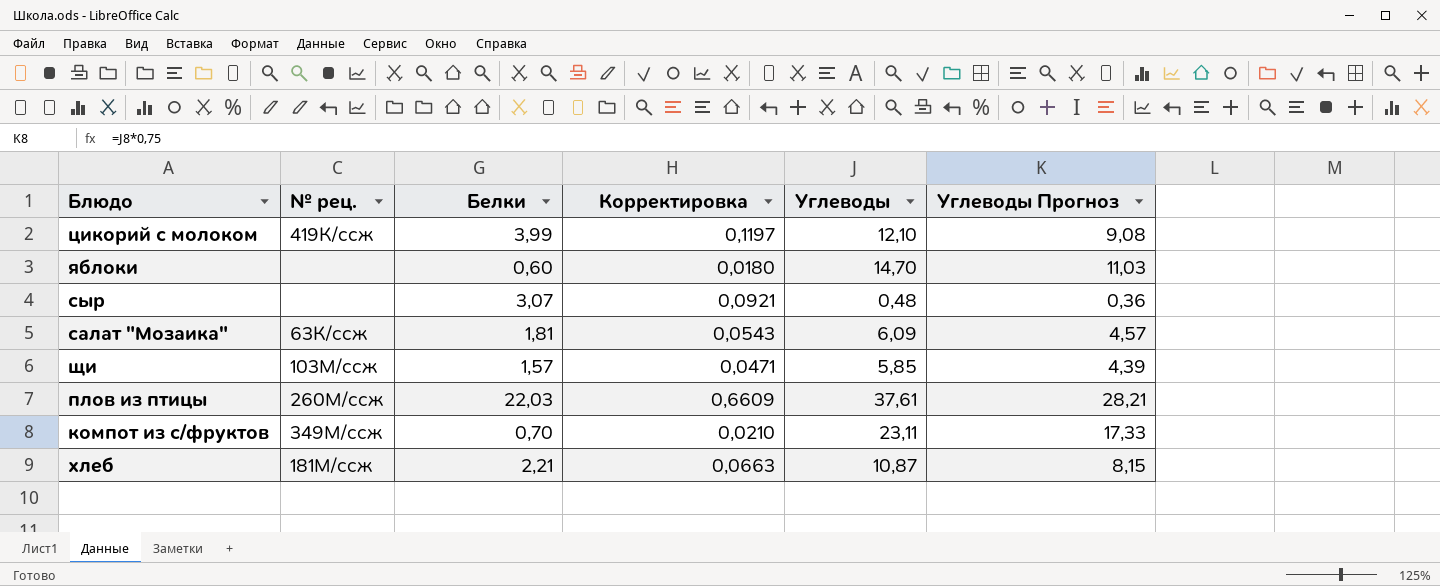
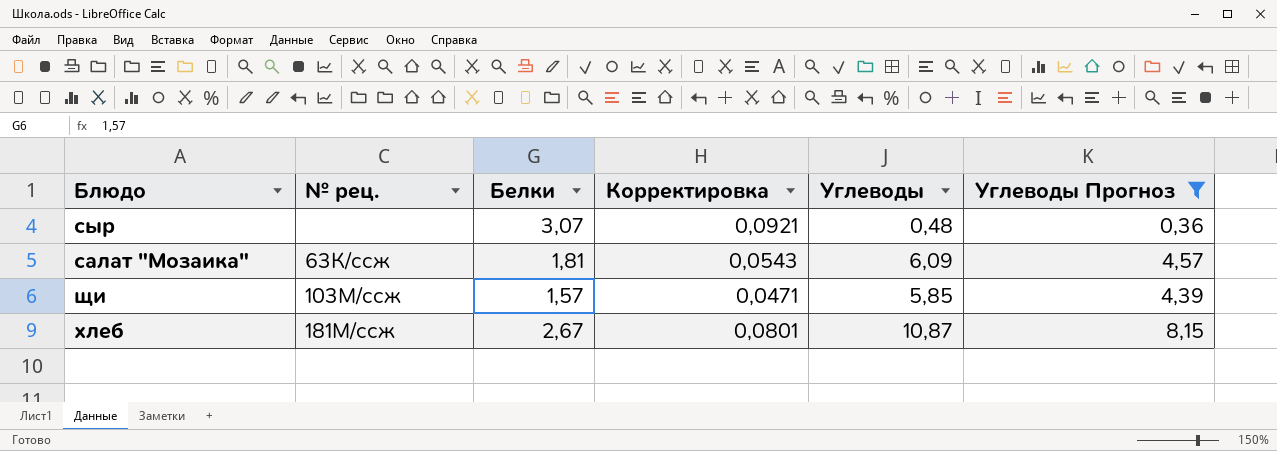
filter: none -> Углеводы Прогноз <= 8,15
хлеб | Белки: 2,21 -> 2,67
хлеб | Корректировка: 0,0663 -> 0,0801

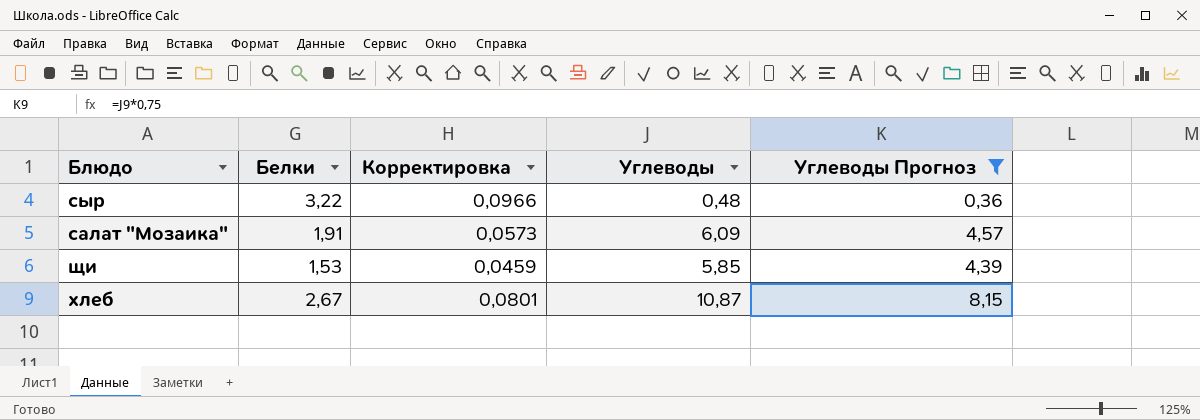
column № рец. | position: 2 -> none
сыр | Белки: 3,07 -> 3,22
сыр | Корректировка: 0,0921 -> 0,0966
салат "Мозаика" | Белки: 1,81 -> 1,91
салат "Мозаика" | Корректировка: 0,0543 -> 0,0573
щи | Белки: 1,57 -> 1,53
щи | Корректировка: 0,0471 -> 0,0459

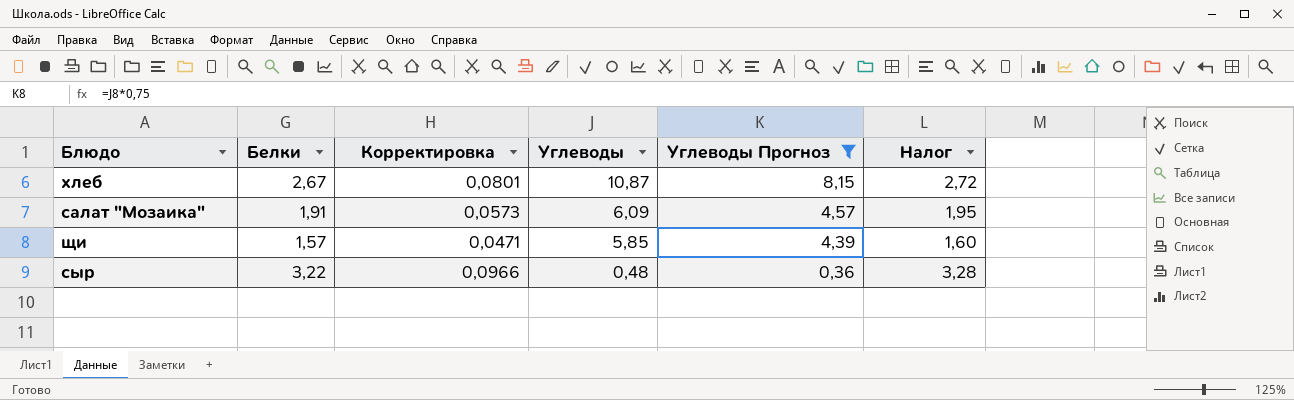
row order: none -> Углеводы descending
column Налог | formula: none -> [Белки] * 1,02
щи | Белки: 1,53 -> 1,57
щи | Корректировка: 0,0459 -> 0,0471

